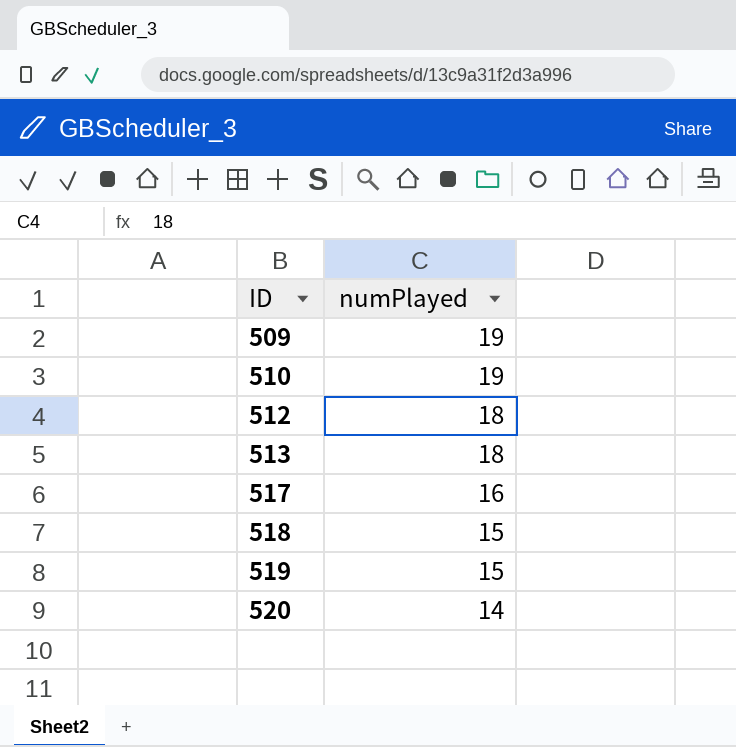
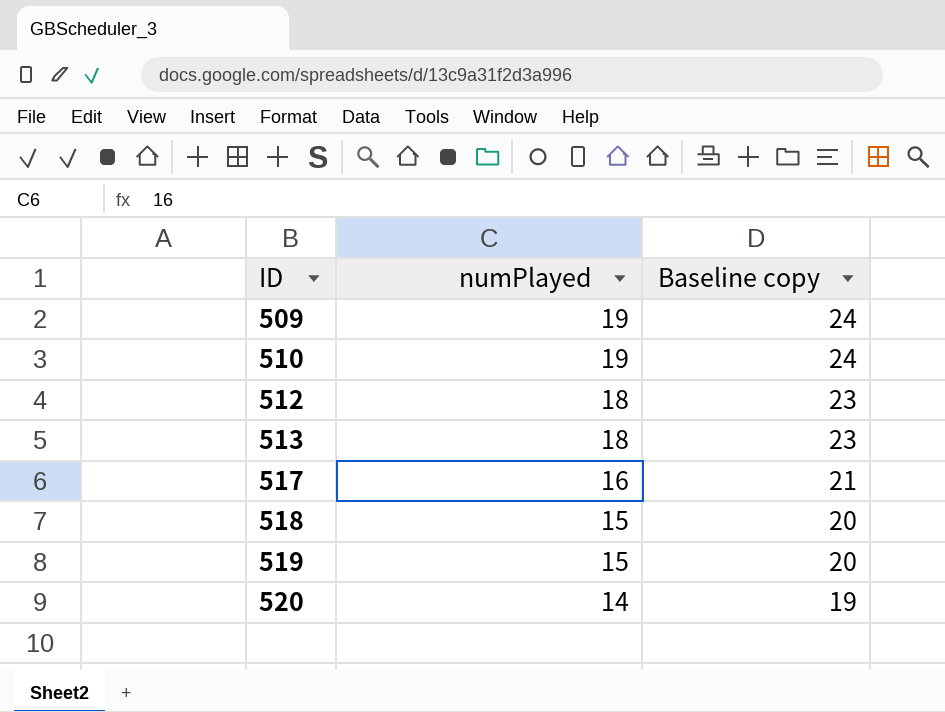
column Baseline copy | formula: none -> [numPlayed] + 5

